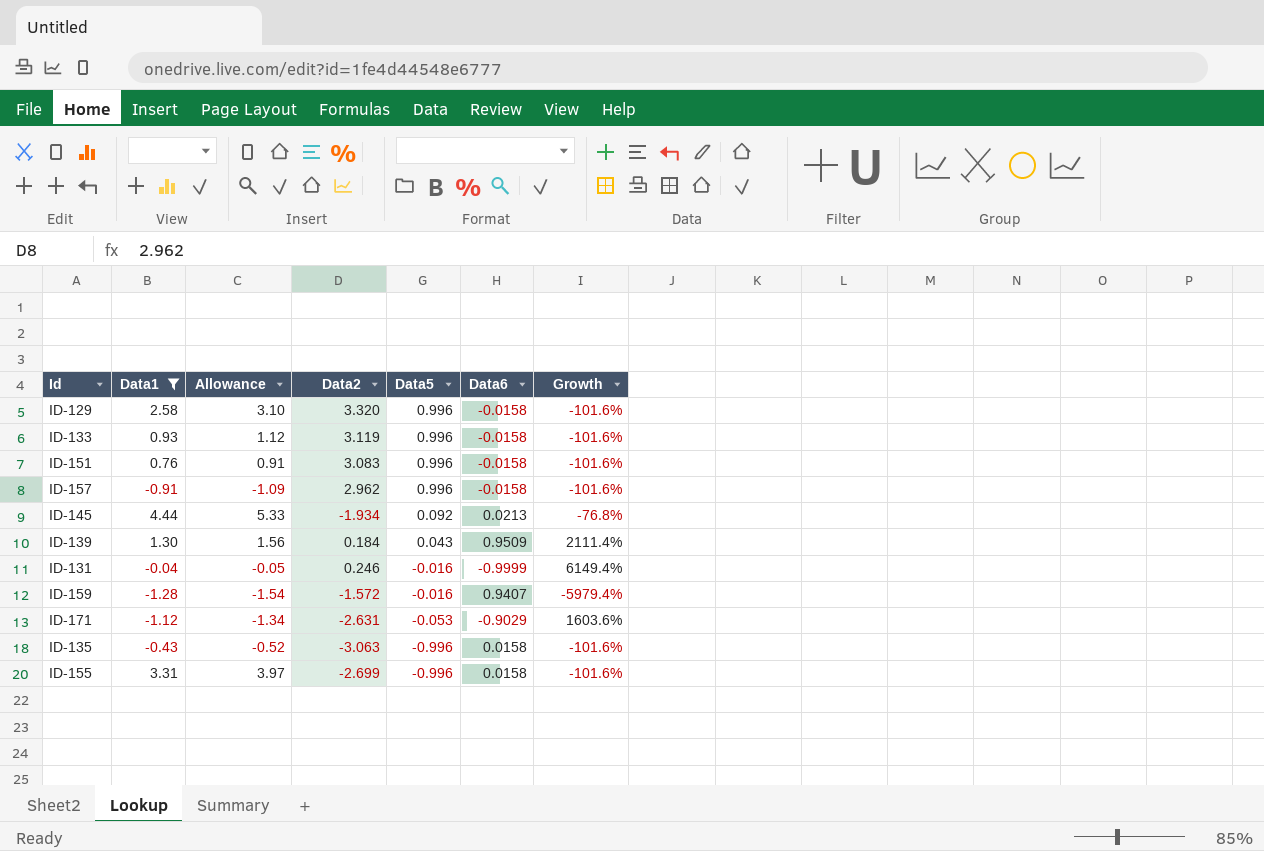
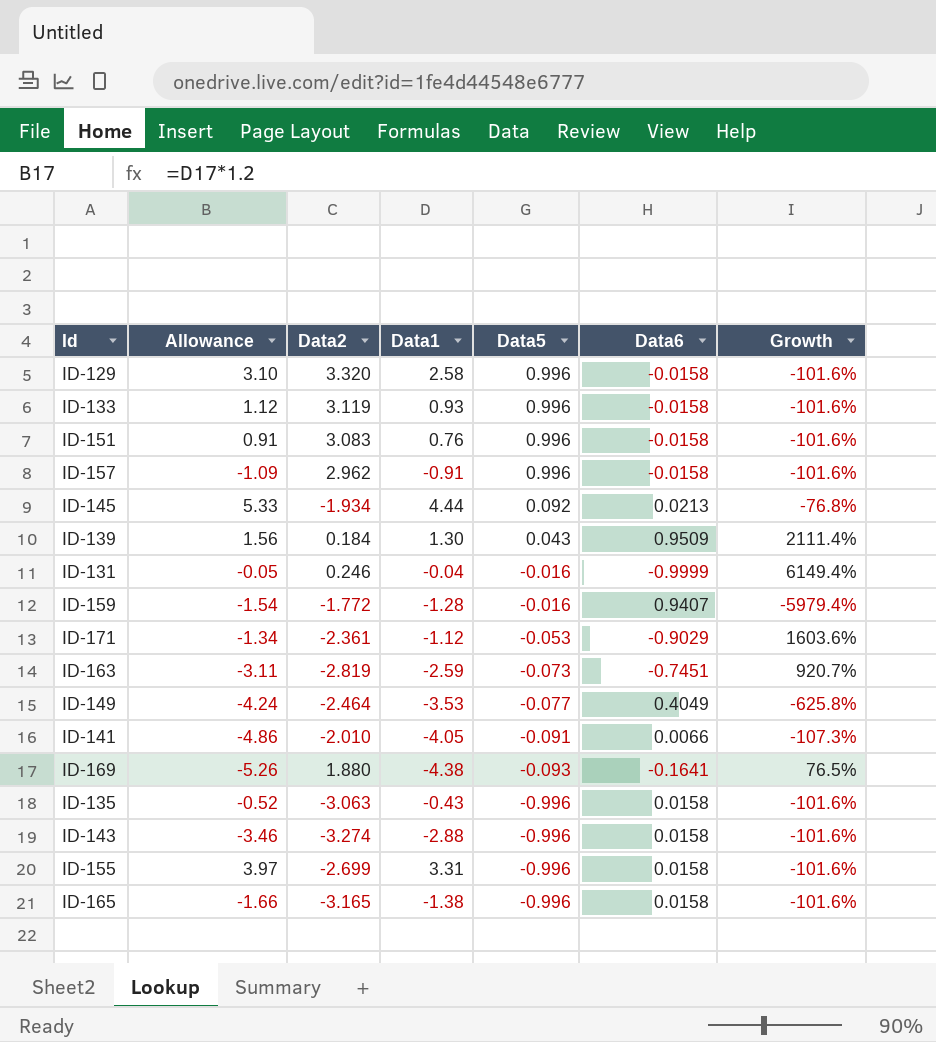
filter: Data1 >= -1.28 -> none
column Data1 | position: 2 -> 4
ID-159 | Data2: -1.572 -> -1.772
ID-171 | Data2: -2.631 -> -2.361

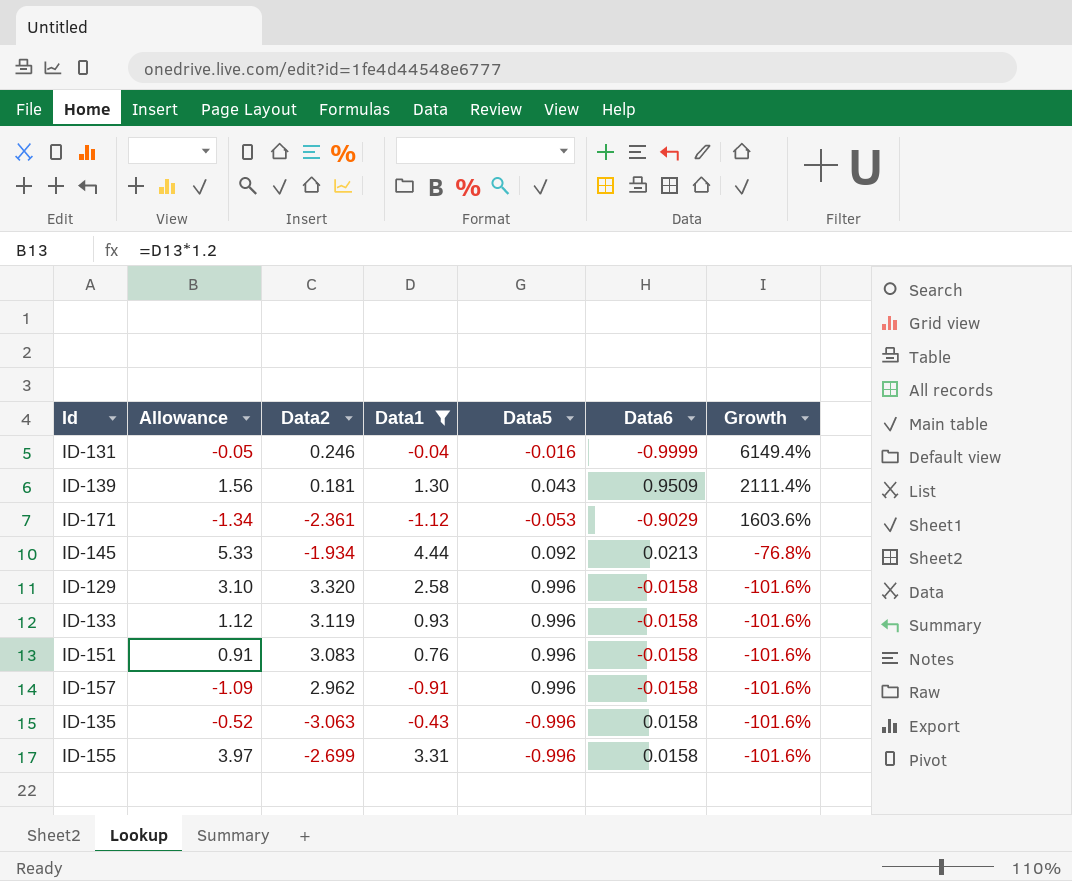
filter: none -> Data1 >= -1.12
row order: Data5 descending -> Growth descending
ID-139 | Data2: 0.184 -> 0.181

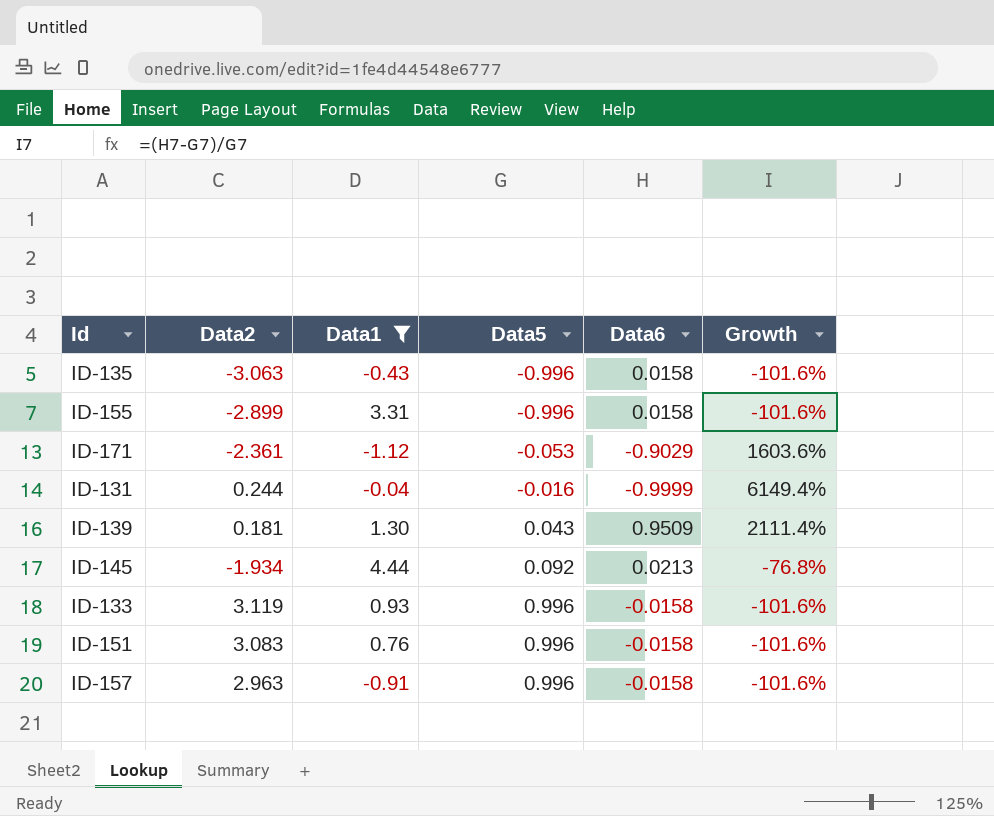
row order: Growth descending -> Data5 ascending
column Allowance | formula: [Data1] * 1.2 -> none
row ID-129: 3.10 | 3.320 | 2.58 | 0.996 | -0.0158 | -101.6% -> none
ID-155 | Data2: -2.699 -> -2.899
ID-131 | Data2: 0.246 -> 0.244
ID-157 | Data2: 2.962 -> 2.963

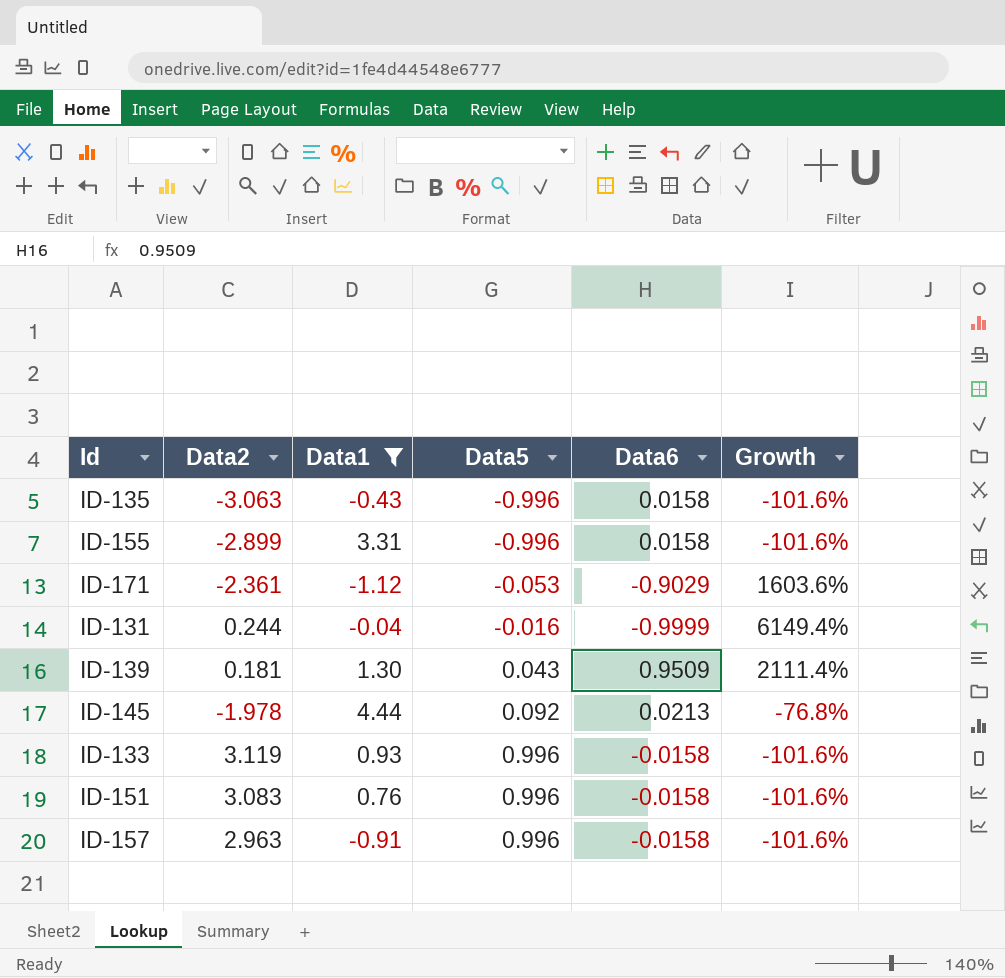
ID-145 | Data2: -1.934 -> -1.978

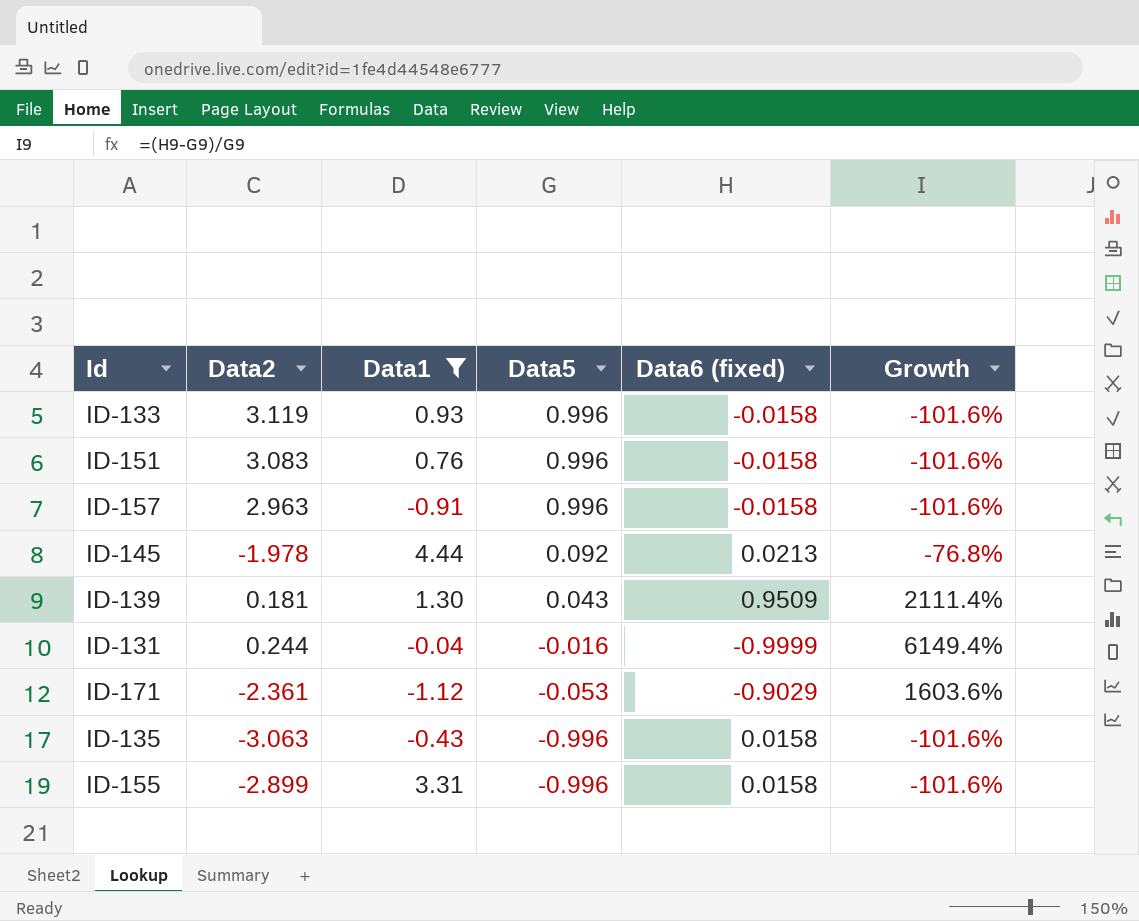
row order: Data5 ascending -> Data5 descending
column name: Data6 -> Data6 (fixed)

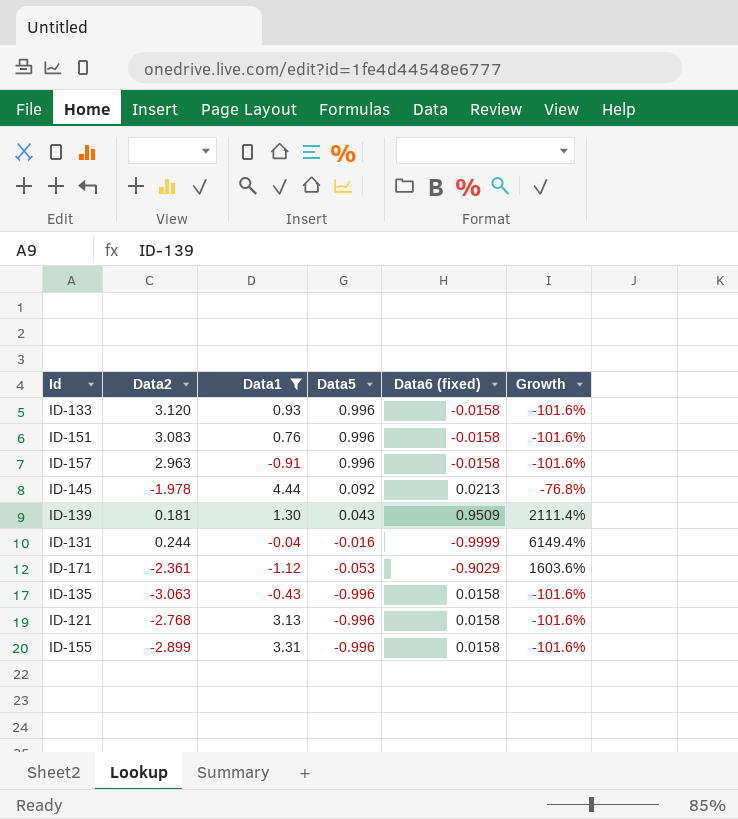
ID-133 | Data2: 3.119 -> 3.120
row ID-121: none -> -2.768 | 3.13 | -0.996 | 0.0158 | -101.6%

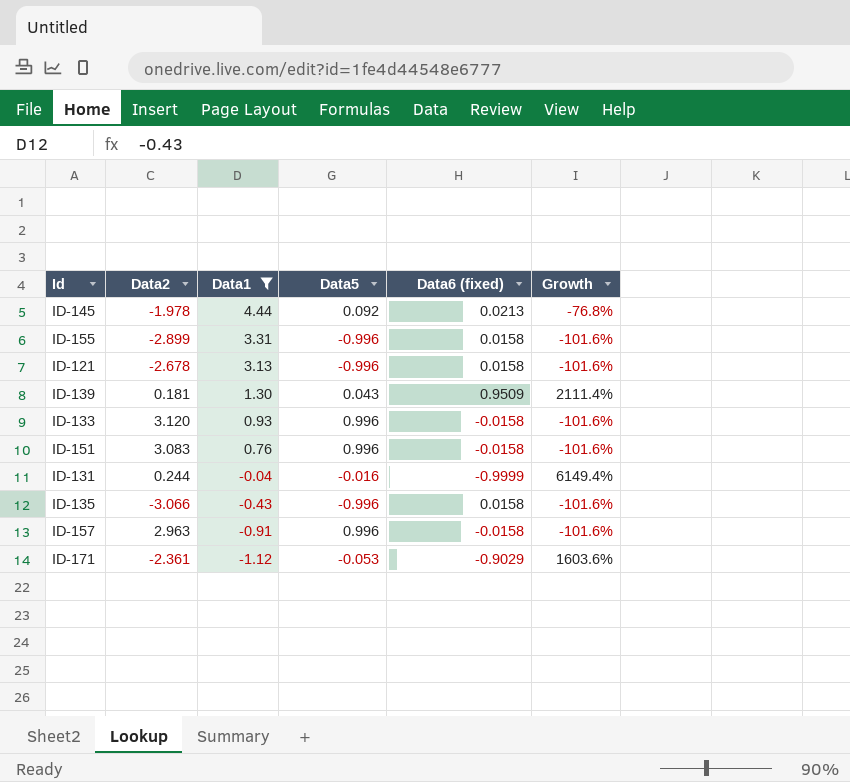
row order: Data5 descending -> Data1 descending
ID-121 | Data2: -2.768 -> -2.678
ID-135 | Data2: -3.063 -> -3.066

